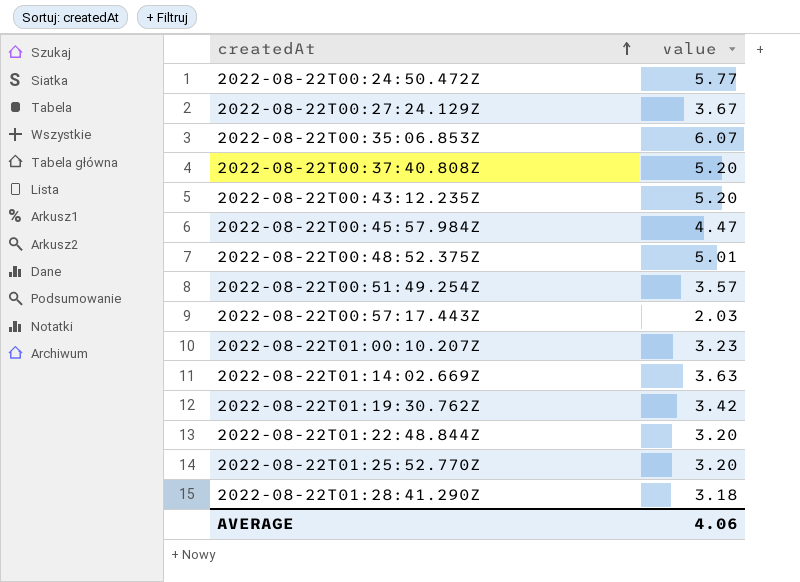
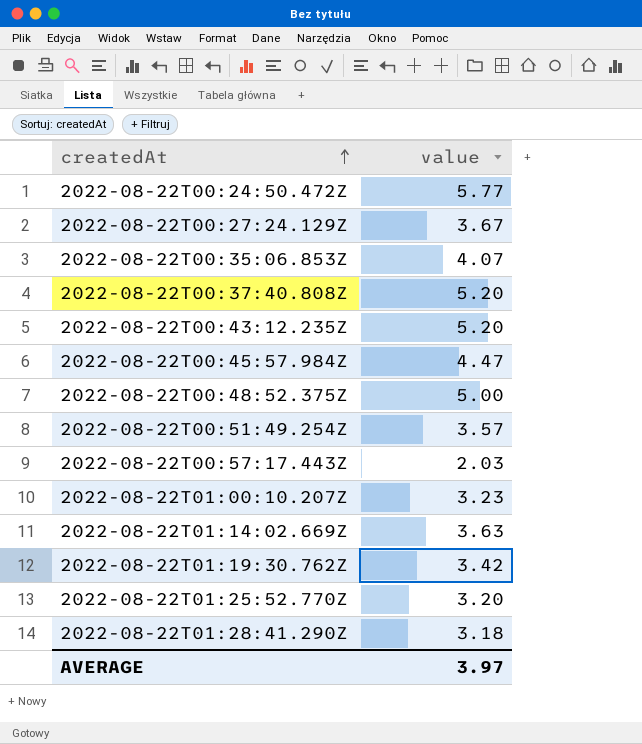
row 2022-08-22T01:22:48.844Z: 3.20 -> none
2022-08-22T00:35:06.853Z | value: 6.07 -> 4.07
2022-08-22T00:48:52.375Z | value: 5.01 -> 5.00
AVERAGE | value: 4.06 -> 3.97

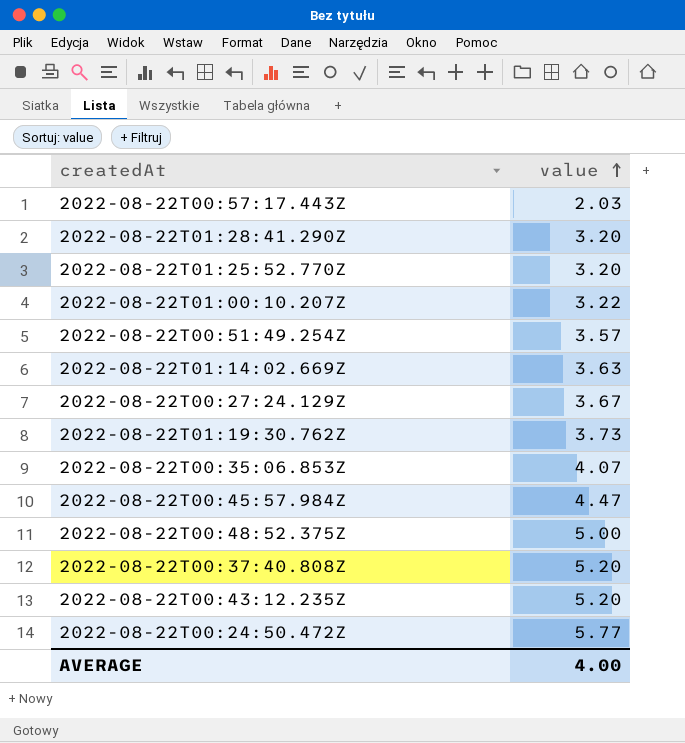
row order: createdAt ascending -> value ascending
2022-08-22T01:28:41.290Z | value: 3.18 -> 3.20
2022-08-22T01:00:10.207Z | value: 3.23 -> 3.22
2022-08-22T01:19:30.762Z | value: 3.42 -> 3.73
AVERAGE | value: 3.97 -> 4.00

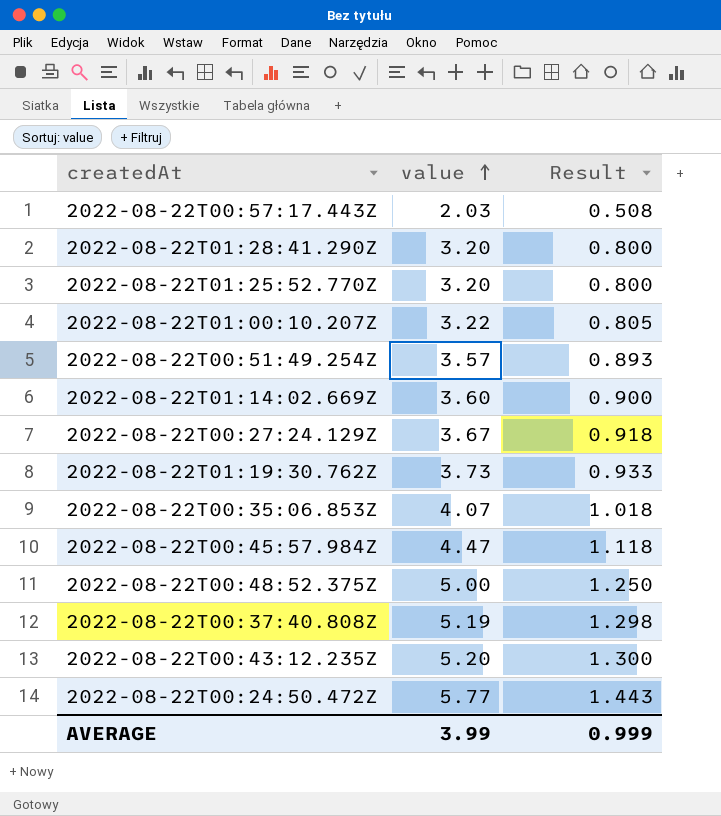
column Result | formula: none -> [value] * 0.25
2022-08-22T01:14:02.669Z | value: 3.63 -> 3.60
2022-08-22T00:37:40.808Z | value: 5.20 -> 5.19
AVERAGE | value: 4.00 -> 3.99

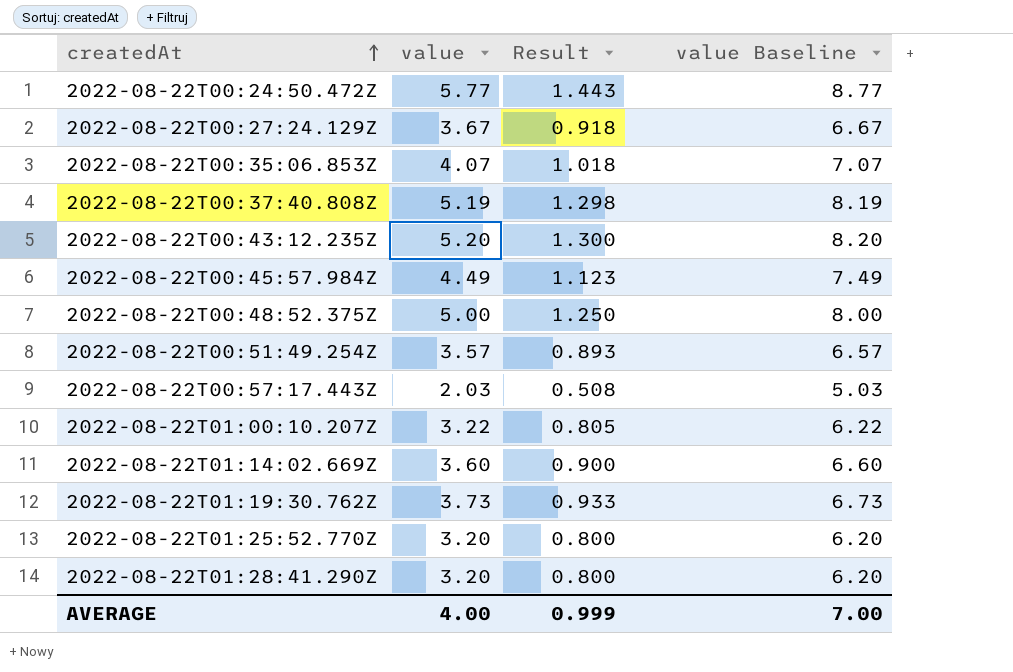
row order: value ascending -> createdAt ascending
column value Baseline | formula: none -> [value] + 3
2022-08-22T00:45:57.984Z | value: 4.47 -> 4.49
2022-08-22T00:45:57.984Z | Result: 1.118 -> 1.123
AVERAGE | value: 3.99 -> 4.00

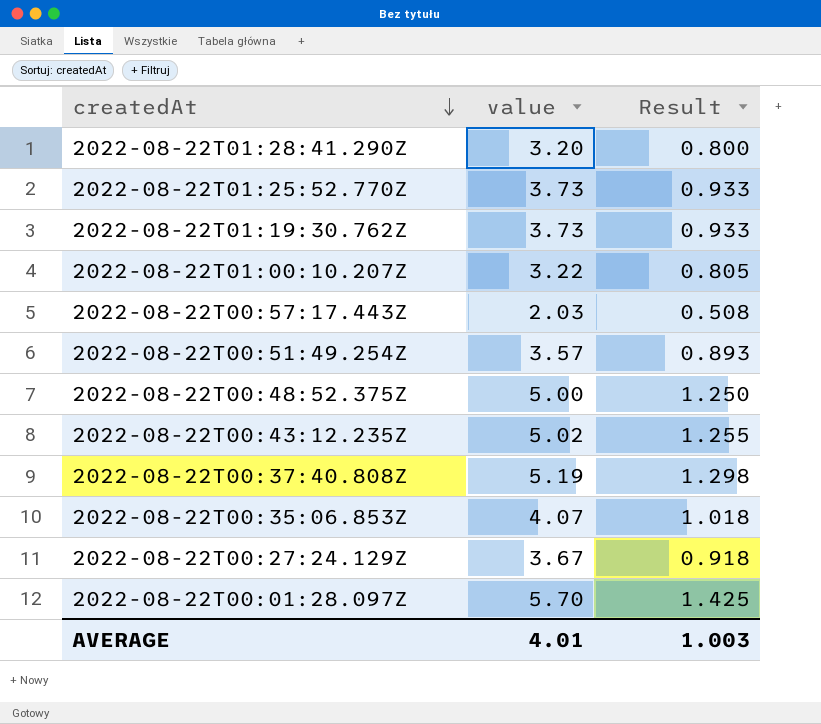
row order: createdAt ascending -> createdAt descending
column value Baseline | formula: [value] + 3 -> none
row 2022-08-22T00:24:50.472Z: 5.77 | 1.443 | 8.77 -> none
row 2022-08-22T00:45:57.984Z: 4.49 | 1.123 | 7.49 -> none
row 2022-08-22T01:14:02.669Z: 3.60 | 0.900 | 6.60 -> none
2022-08-22T01:25:52.770Z | value: 3.20 -> 3.73
2022-08-22T01:25:52.770Z | Result: 0.800 -> 0.933
2022-08-22T00:43:12.235Z | value: 5.20 -> 5.02
2022-08-22T00:43:12.235Z | Result: 1.300 -> 1.255
row 2022-08-22T00:01:28.097Z: none -> 5.70 | 1.425
AVERAGE | value: 4.00 -> 4.01
AVERAGE | Result: 0.999 -> 1.003

